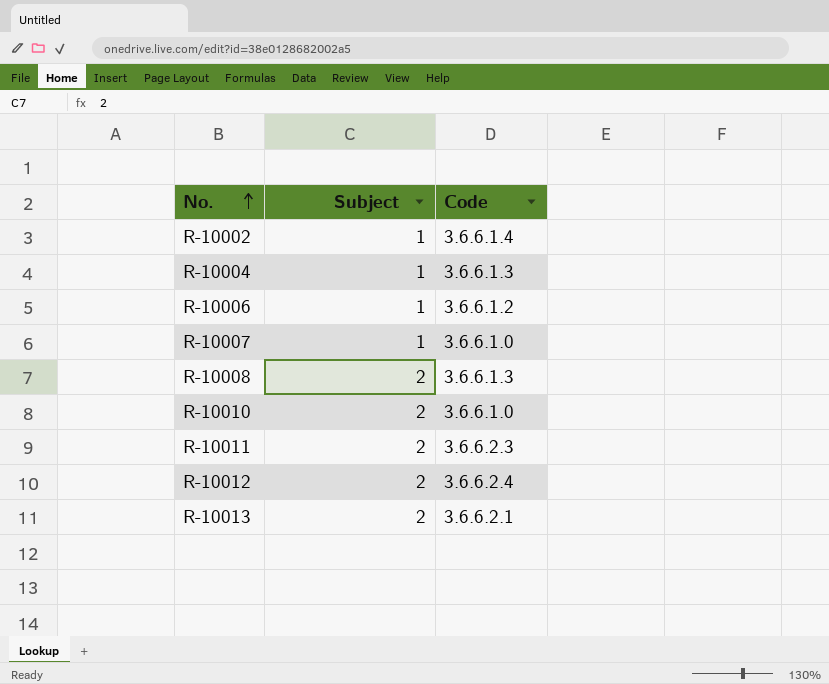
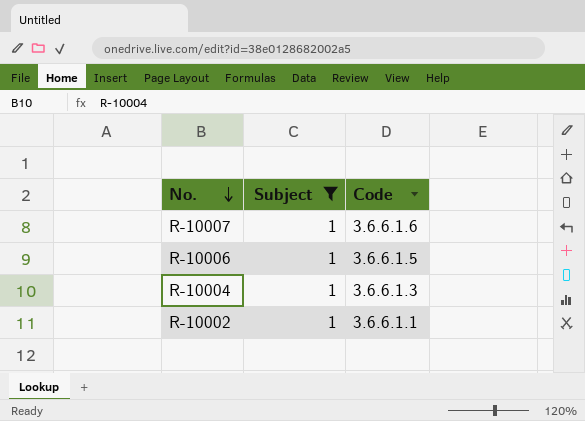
filter: none -> Subject = 1
row order: No. ascending -> No. descending
R-10007 | Code: 3.6.6.1.0 -> 3.6.6.1.6
R-10006 | Code: 3.6.6.1.2 -> 3.6.6.1.5
R-10002 | Code: 3.6.6.1.4 -> 3.6.6.1.1

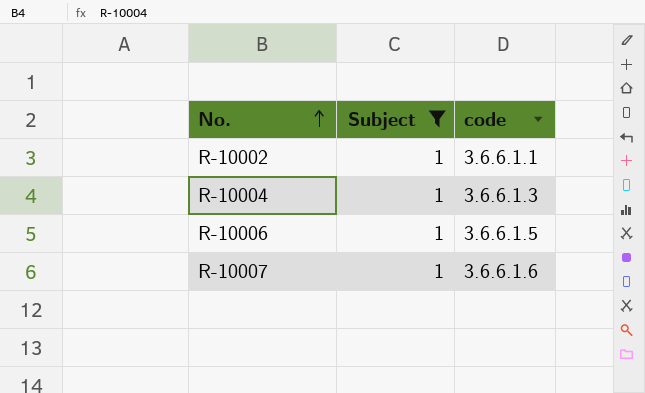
row order: No. descending -> No. ascending
column name: Code -> code

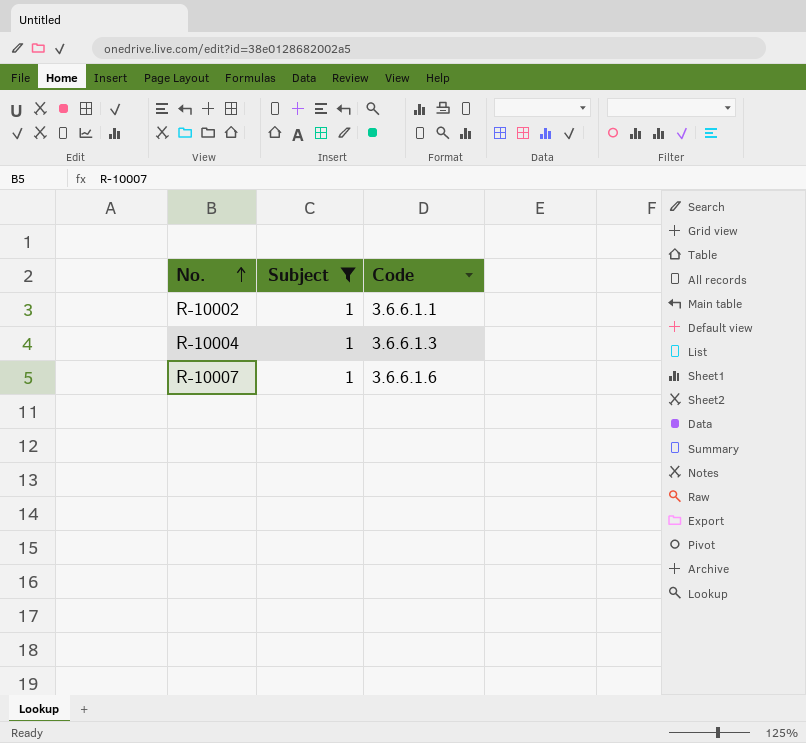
column name: code -> Code
row R-10006: 1 | 3.6.6.1.5 -> none

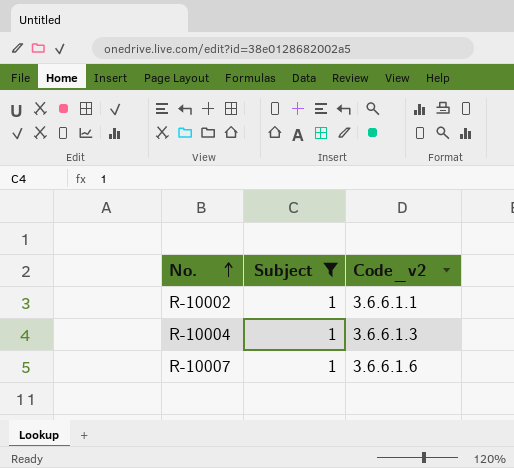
column name: Code -> Code_v2

